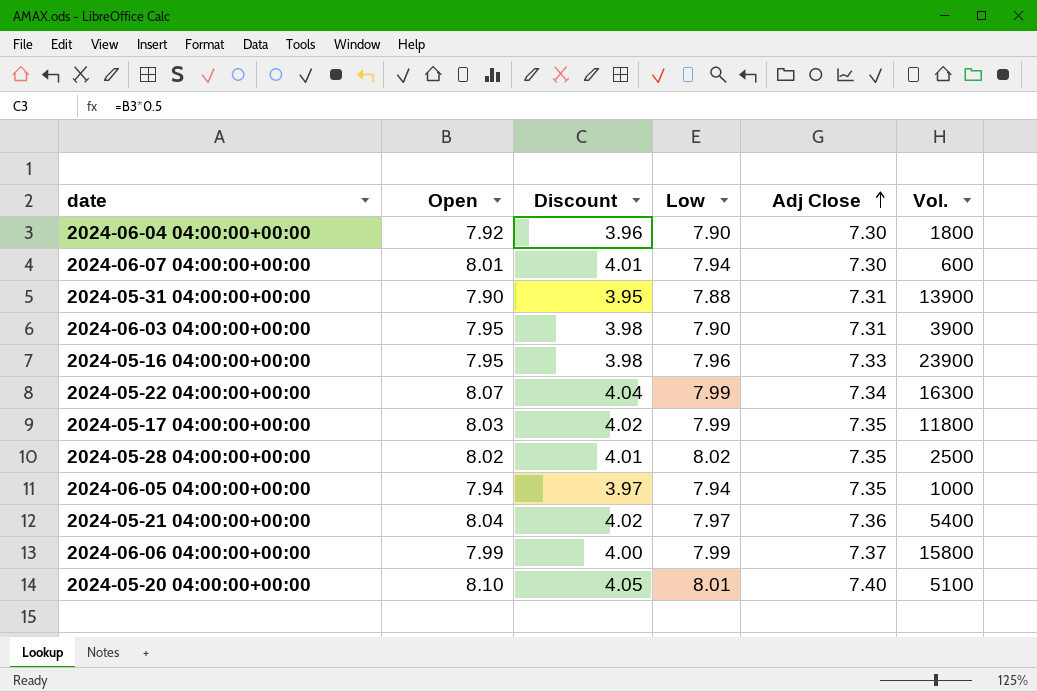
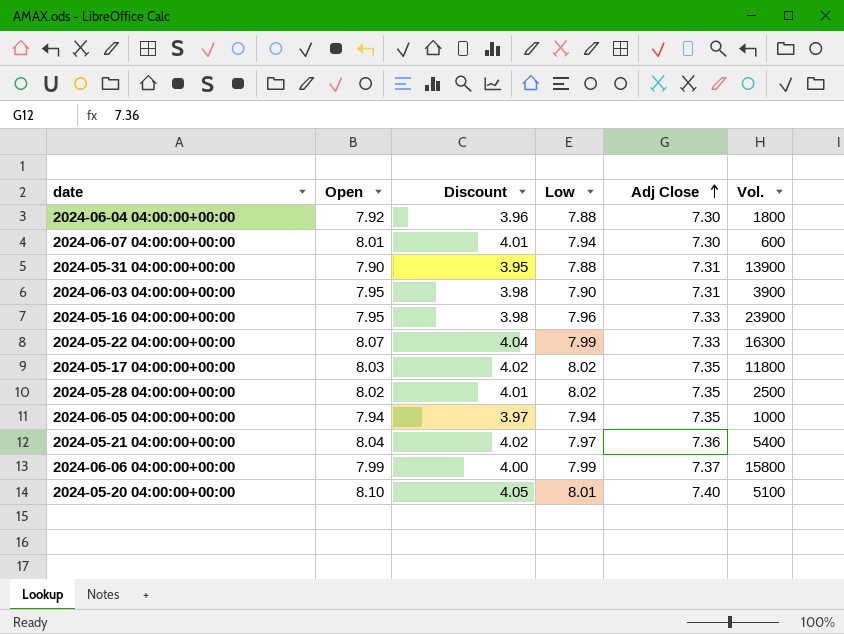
2024-06-04 04:00:00+00:00 | Low: 7.90 -> 7.88
2024-05-22 04:00:00+00:00 | Adj Close: 7.34 -> 7.33
2024-05-17 04:00:00+00:00 | Low: 7.99 -> 8.02

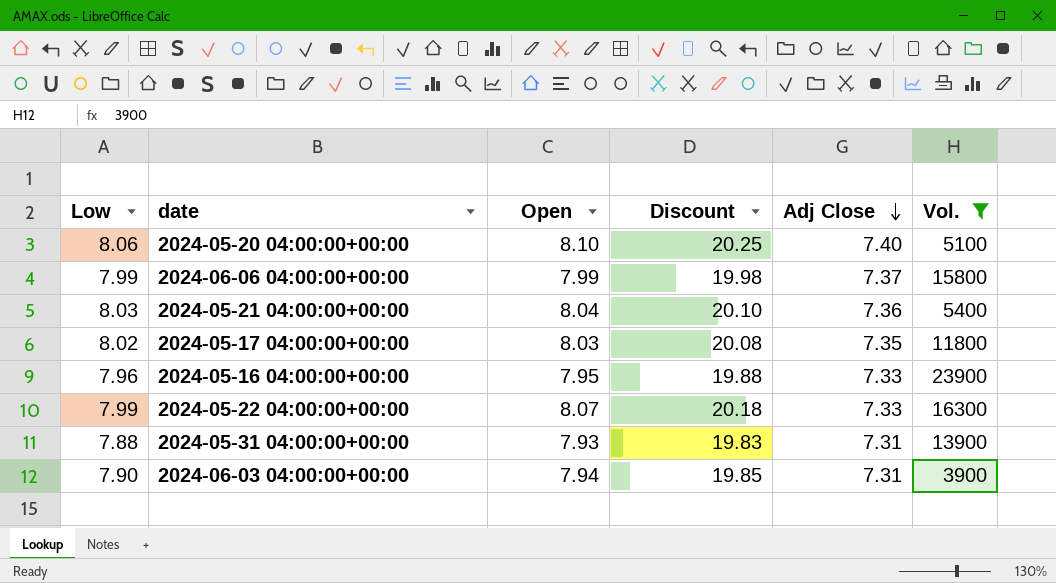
filter: none -> Vol. >= 3900
row order: Adj Close ascending -> Adj Close descending
column Low | position: 4 -> 1
column Discount | formula: [Open] * 0.5 -> [Open] * 2.5
2024-05-20 04:00:00+00:00 | Low: 8.01 -> 8.06
2024-05-21 04:00:00+00:00 | Low: 7.97 -> 8.03
2024-05-31 04:00:00+00:00 | Open: 7.90 -> 7.93
2024-06-03 04:00:00+00:00 | Open: 7.95 -> 7.94

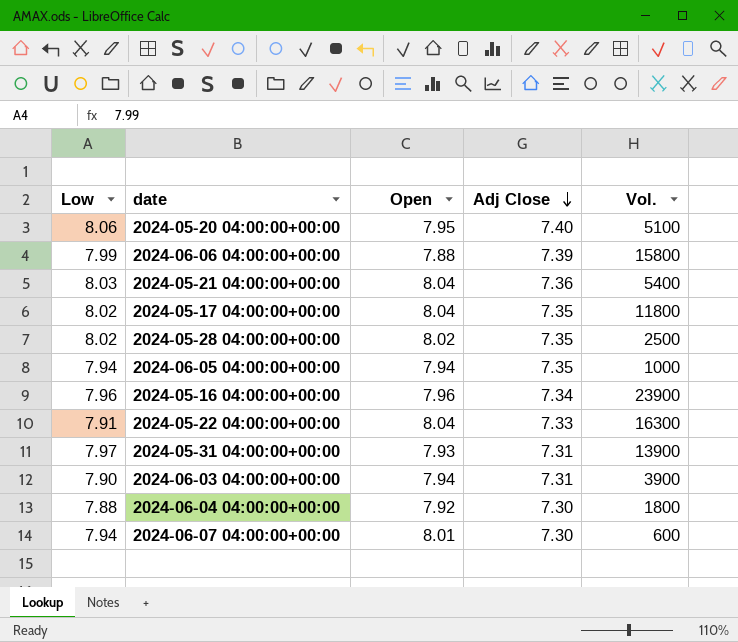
filter: Vol. >= 3900 -> none
column Discount | formula: [Open] * 2.5 -> none
2024-05-20 04:00:00+00:00 | Open: 8.10 -> 7.95
2024-06-06 04:00:00+00:00 | Open: 7.99 -> 7.88
2024-06-06 04:00:00+00:00 | Adj Close: 7.37 -> 7.39
2024-05-17 04:00:00+00:00 | Open: 8.03 -> 8.04
2024-05-16 04:00:00+00:00 | Open: 7.95 -> 7.96
2024-05-16 04:00:00+00:00 | Adj Close: 7.33 -> 7.34
2024-05-22 04:00:00+00:00 | Low: 7.99 -> 7.91
2024-05-22 04:00:00+00:00 | Open: 8.07 -> 8.04
2024-05-31 04:00:00+00:00 | Low: 7.88 -> 7.97

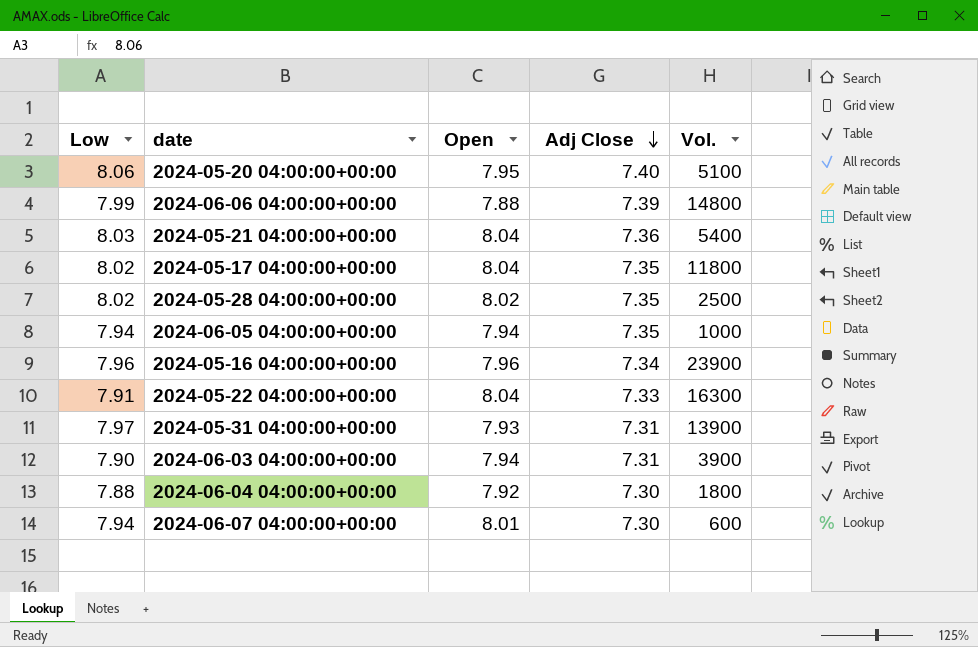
2024-06-06 04:00:00+00:00 | Vol.: 15800 -> 14800

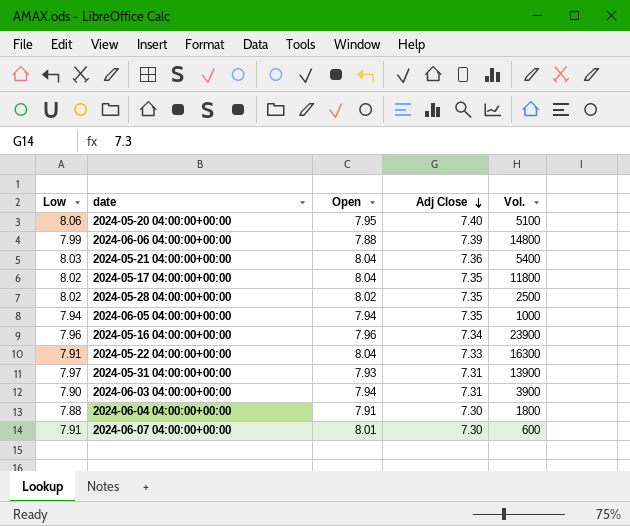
2024-06-04 04:00:00+00:00 | Open: 7.92 -> 7.91
2024-06-07 04:00:00+00:00 | Low: 7.94 -> 7.91

